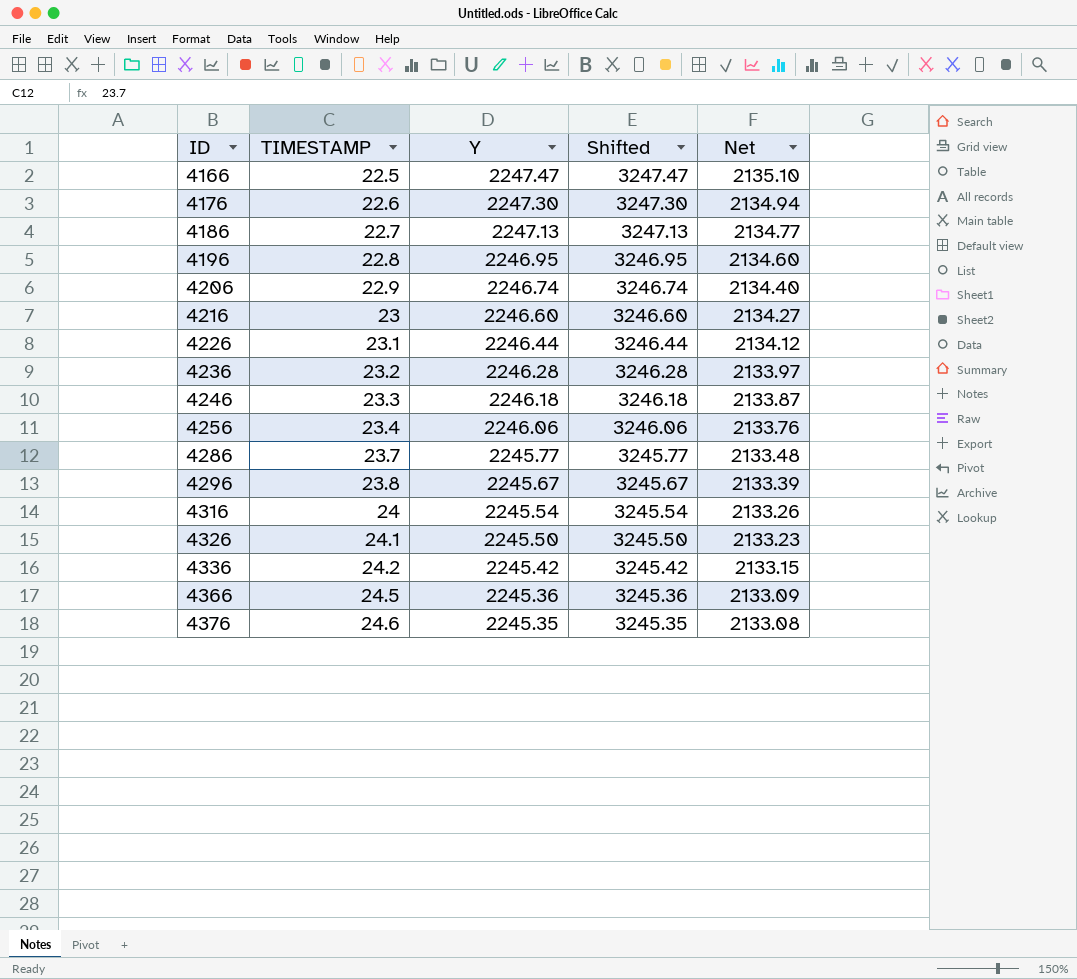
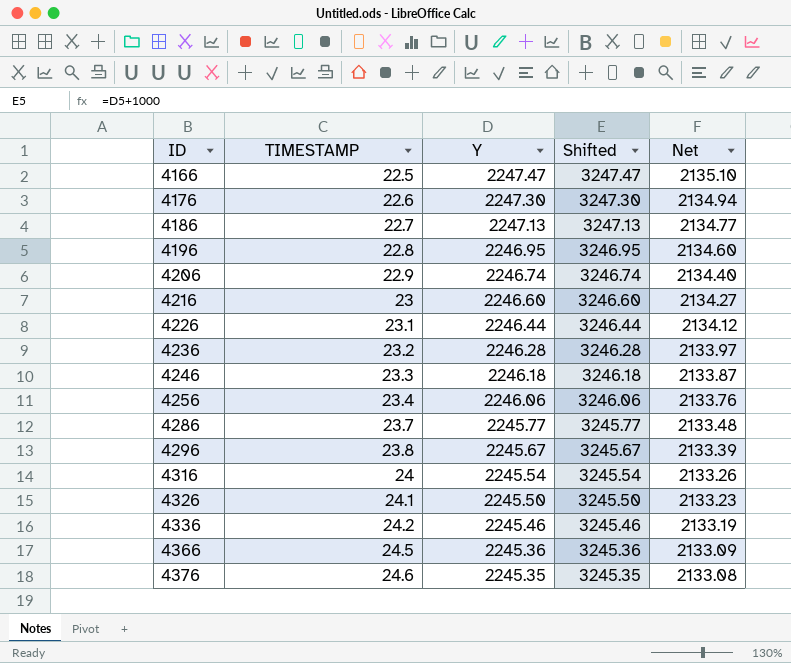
4336 | Y: 2245.42 -> 2245.46
4336 | Shifted: 3245.42 -> 3245.46
4336 | Net: 2133.15 -> 2133.19

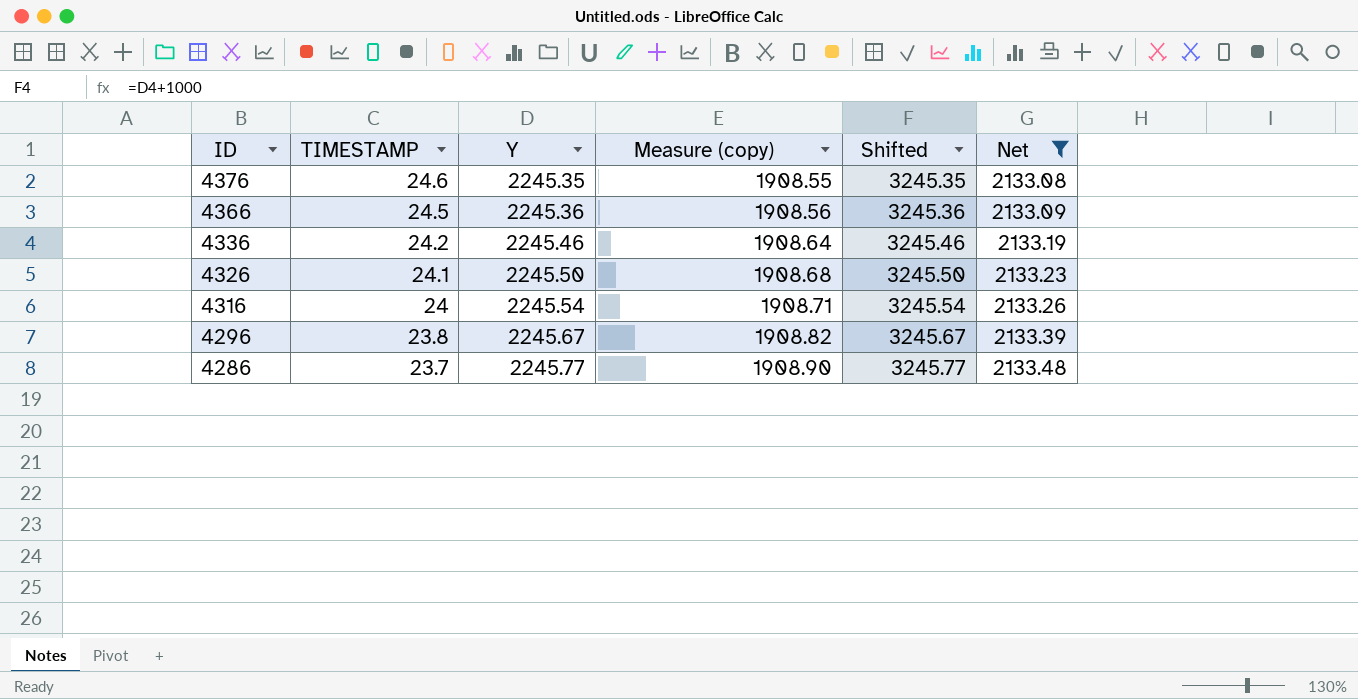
filter: none -> Net <= 2133.48
row order: ID ascending -> ID descending
column Measure (copy) | formula: none -> [Y] * 0.85

